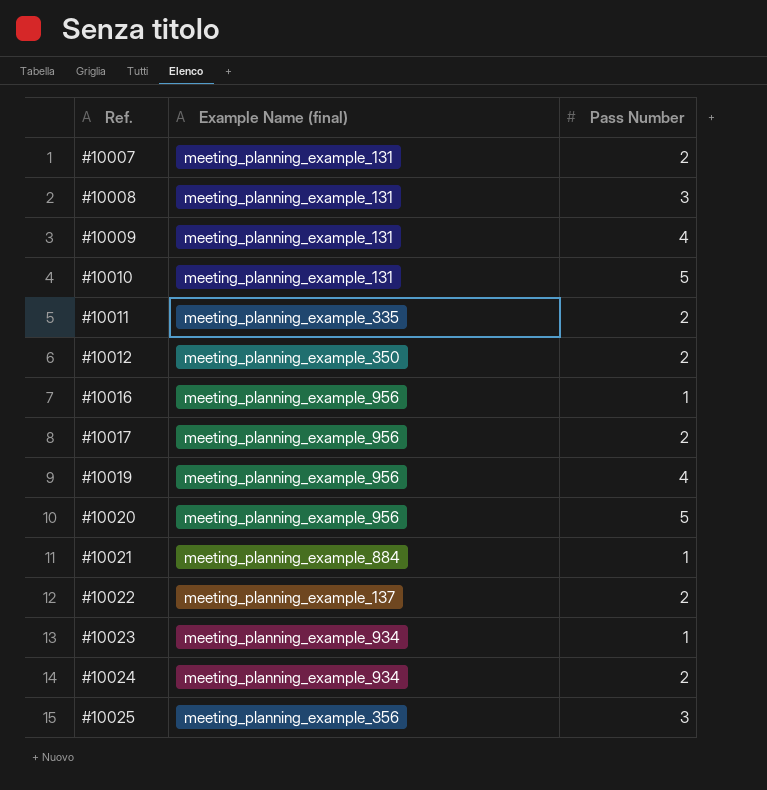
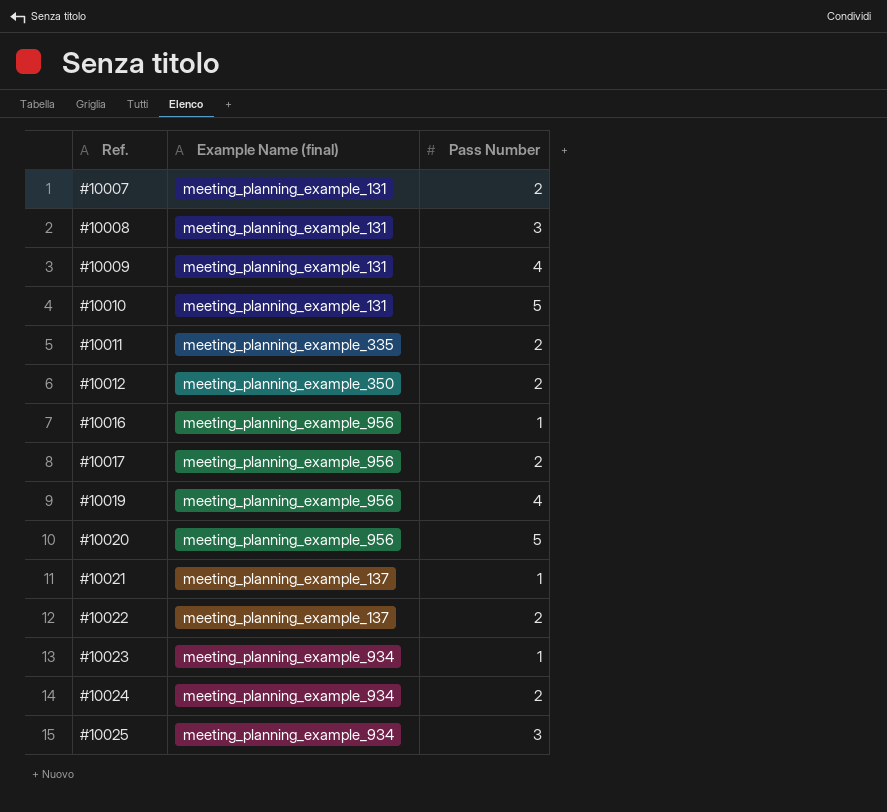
#10021 | Example Name (final): meeting_planning_example_884 -> meeting_planning_example_137
#10025 | Example Name (final): meeting_planning_example_356 -> meeting_planning_example_934

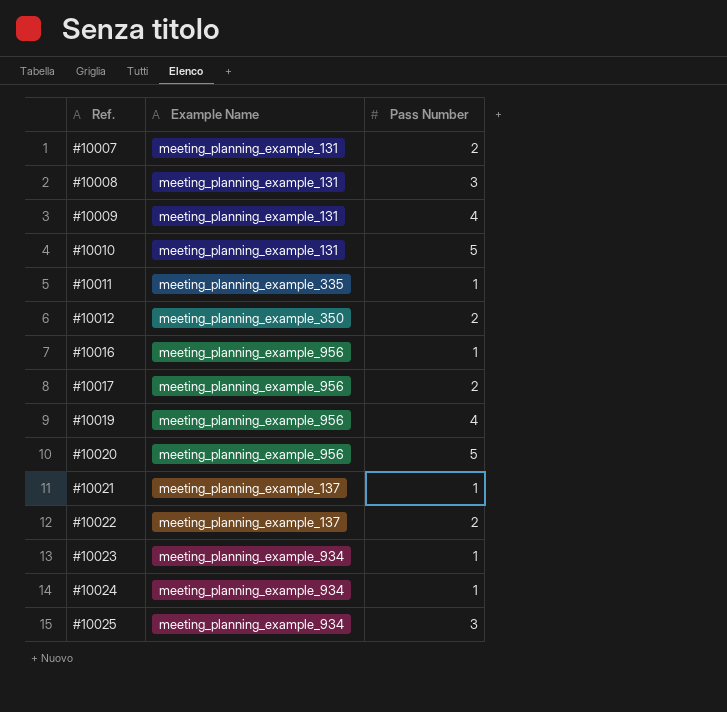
column name: Example Name (final) -> Example Name
#10011 | Pass Number: 2 -> 1
#10024 | Pass Number: 2 -> 1

